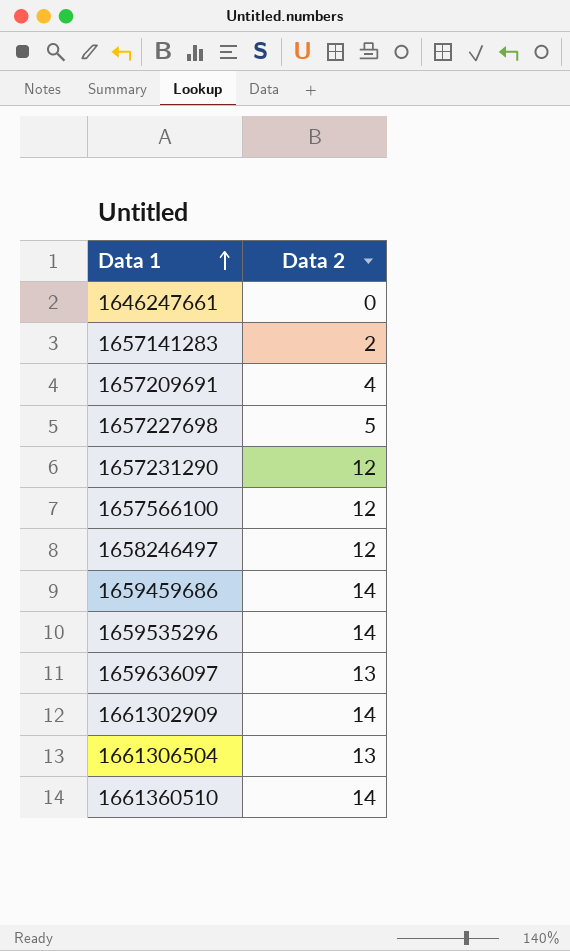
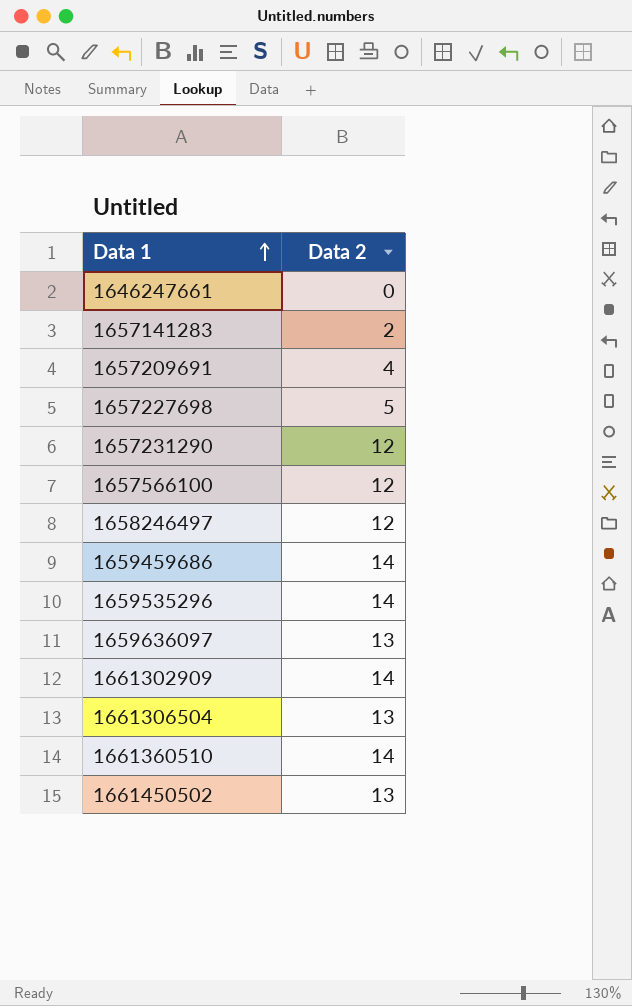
row 1661450502: none -> 13

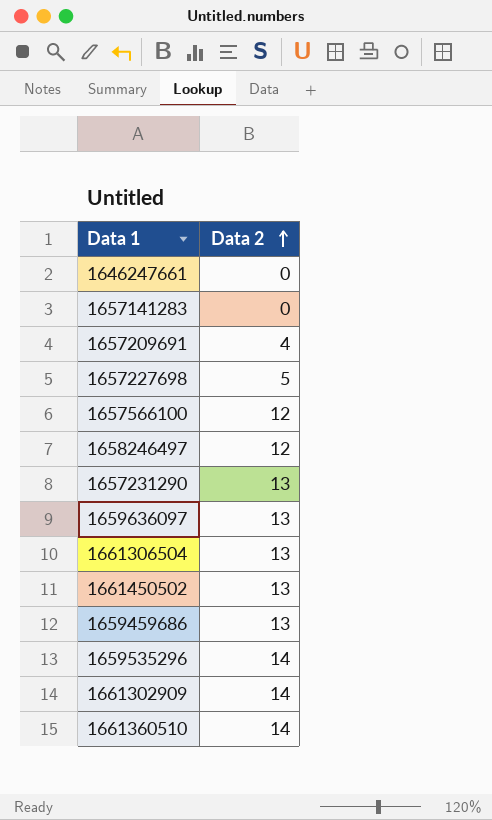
row order: Data 1 ascending -> Data 2 ascending
1657141283 | Data 2: 2 -> 0
1657231290 | Data 2: 12 -> 13
1659459686 | Data 2: 14 -> 13

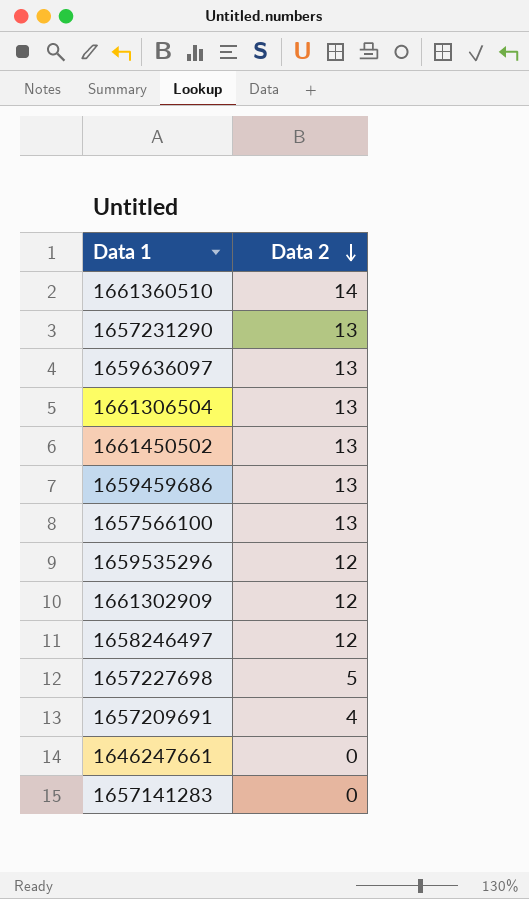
row order: Data 2 ascending -> Data 2 descending
1657566100 | Data 2: 12 -> 13
1659535296 | Data 2: 14 -> 12
1661302909 | Data 2: 14 -> 12

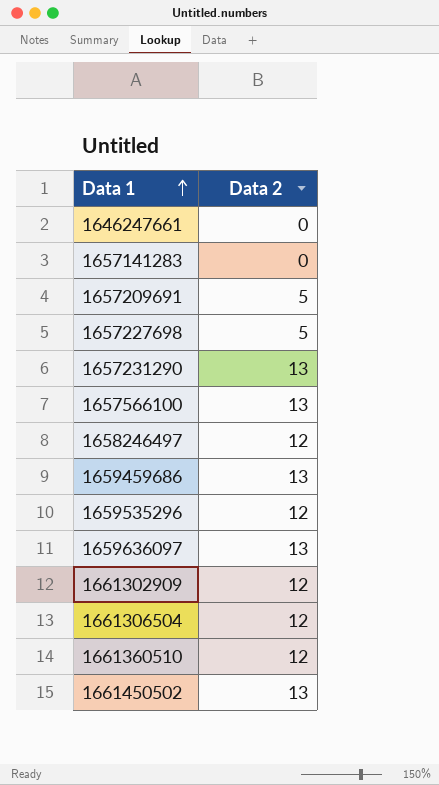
row order: Data 2 descending -> Data 1 ascending
1657209691 | Data 2: 4 -> 5
1661306504 | Data 2: 13 -> 12
1661360510 | Data 2: 14 -> 12

